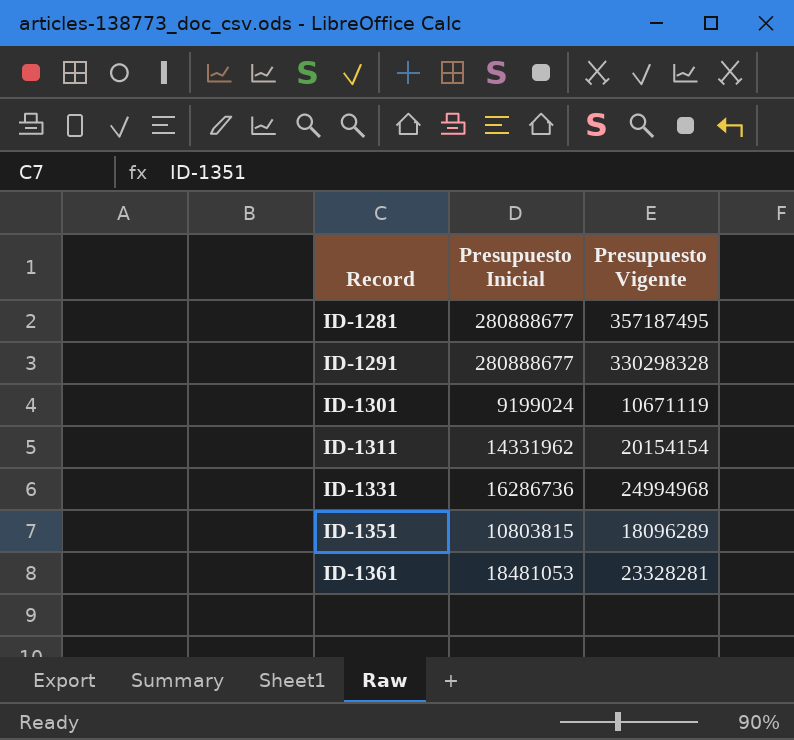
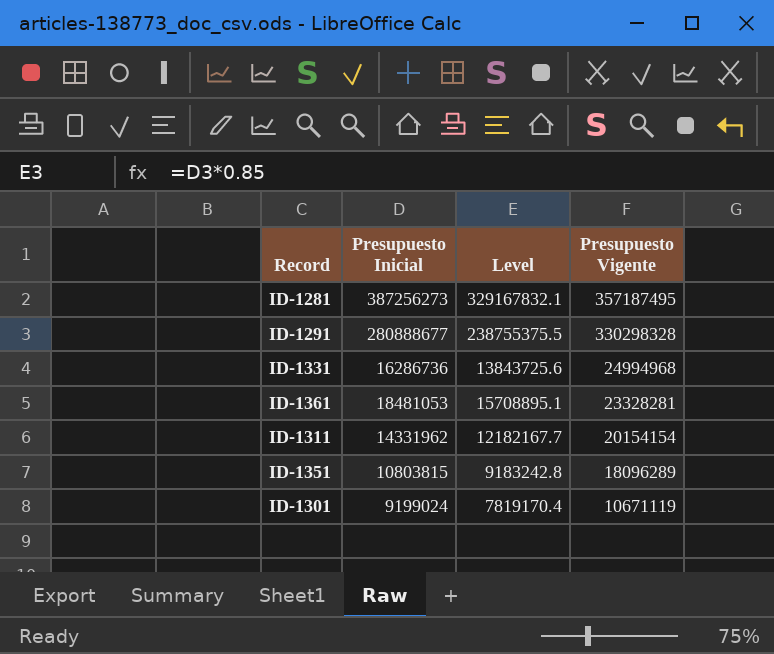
row order: Record ascending -> Presupuesto Vigente descending
column Level | formula: none -> [Presupuesto Inicial] * 0.85
ID-1281 | Presupuesto Inicial: 280888677 -> 387256273

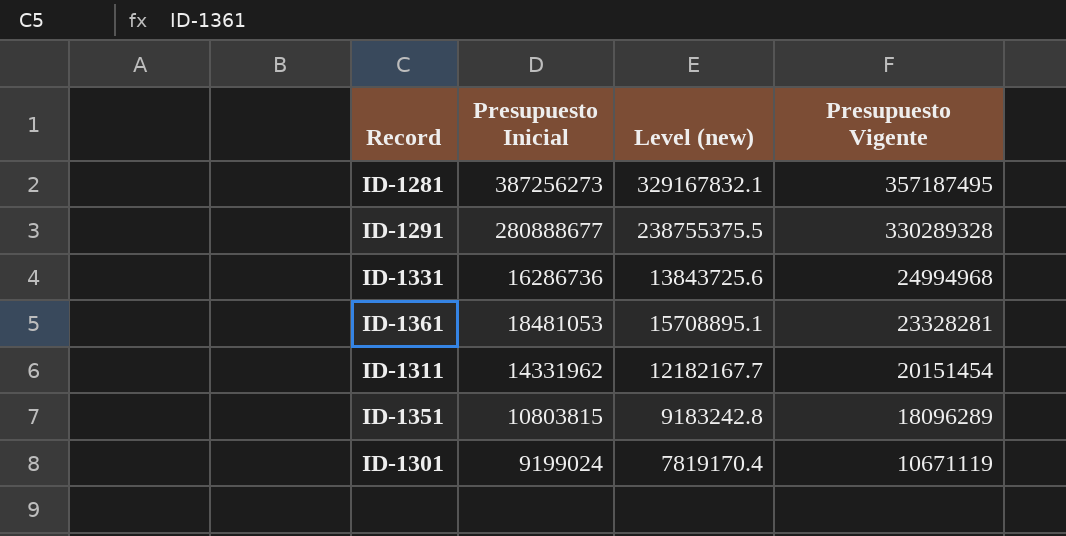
column name: Level -> Level (new)
ID-1291 | Presupuesto Vigente: 330298328 -> 330289328
ID-1311 | Presupuesto Vigente: 20154154 -> 20151454

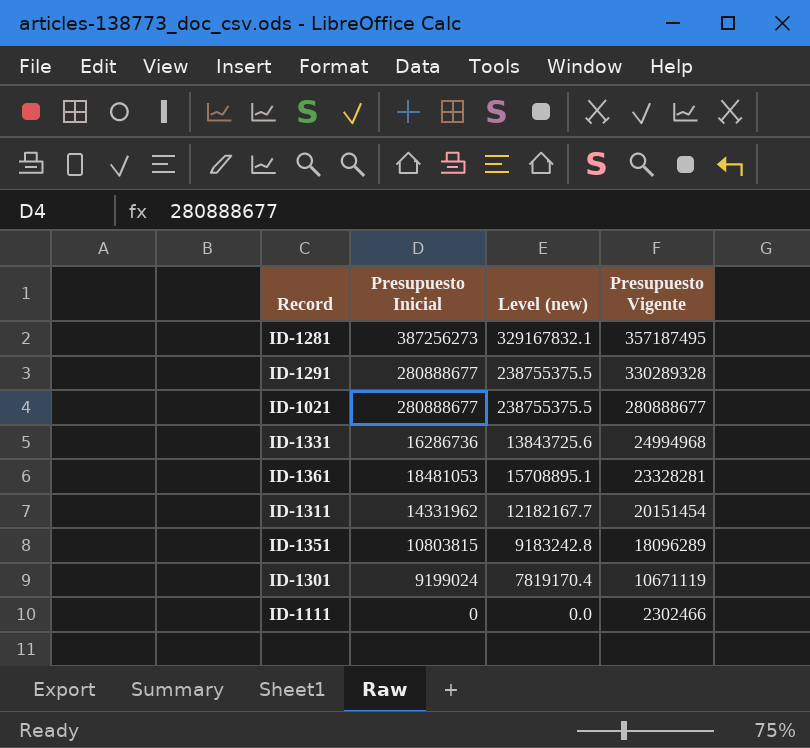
row ID-1021: none -> 280888677 | 238755375.5 | 280888677
row ID-1111: none -> 0 | 0.0 | 2302466

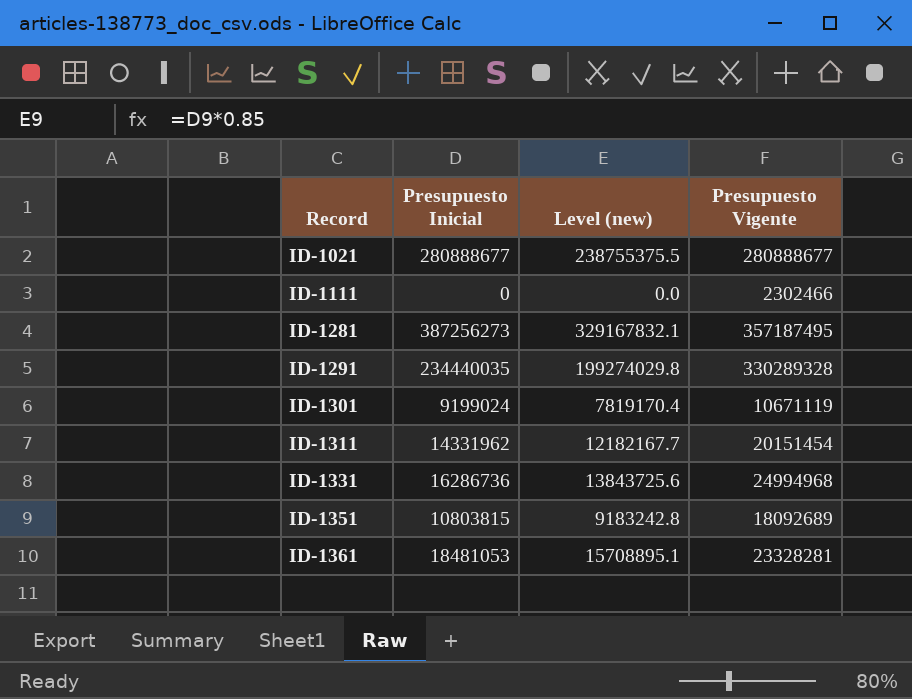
row order: Presupuesto Vigente descending -> Record ascending
ID-1291 | Presupuesto Inicial: 280888677 -> 234440035
ID-1291 | Level (new): 238755375.5 -> 199274029.8
ID-1351 | Presupuesto Vigente: 18096289 -> 18092689

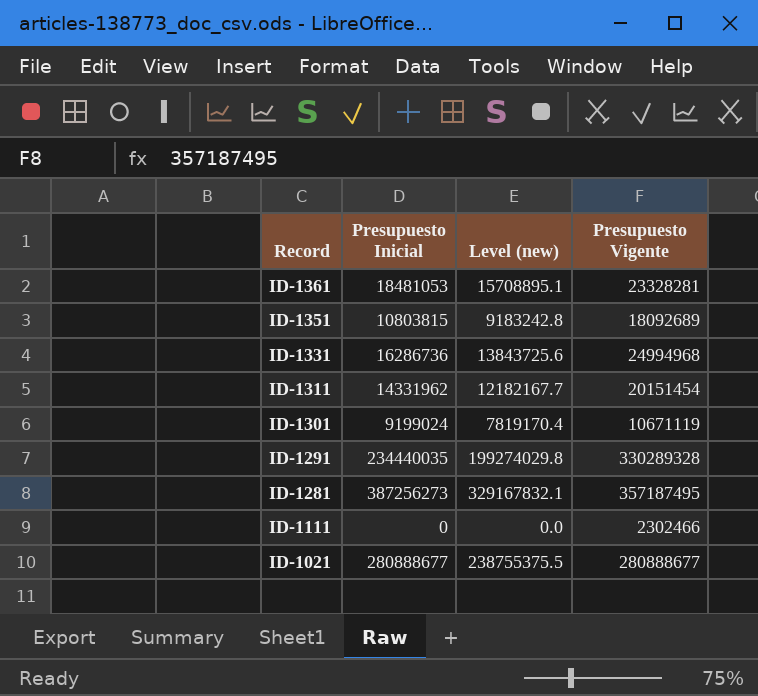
row order: Record ascending -> Record descending

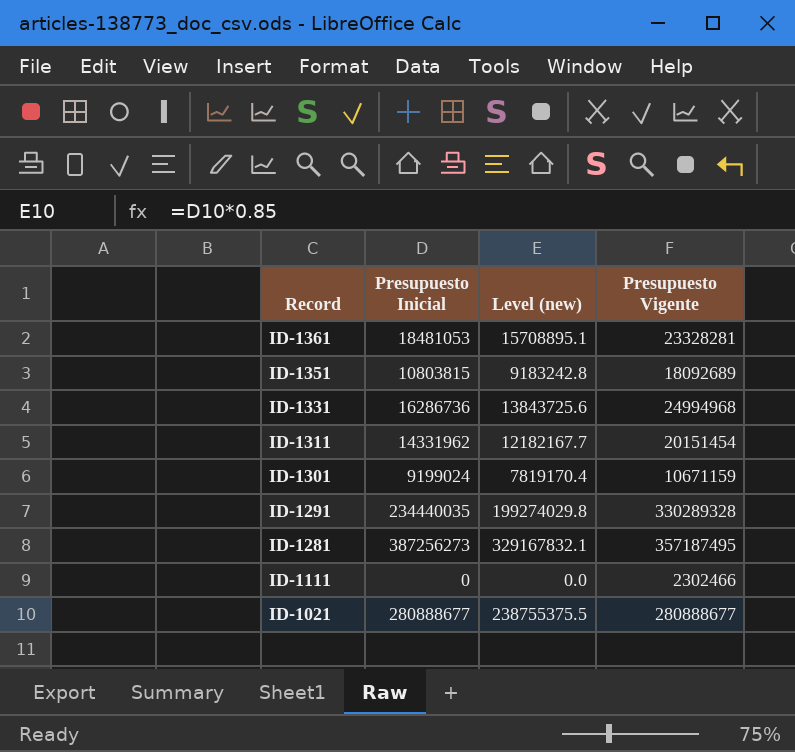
ID-1301 | Presupuesto Vigente: 10671119 -> 10671159

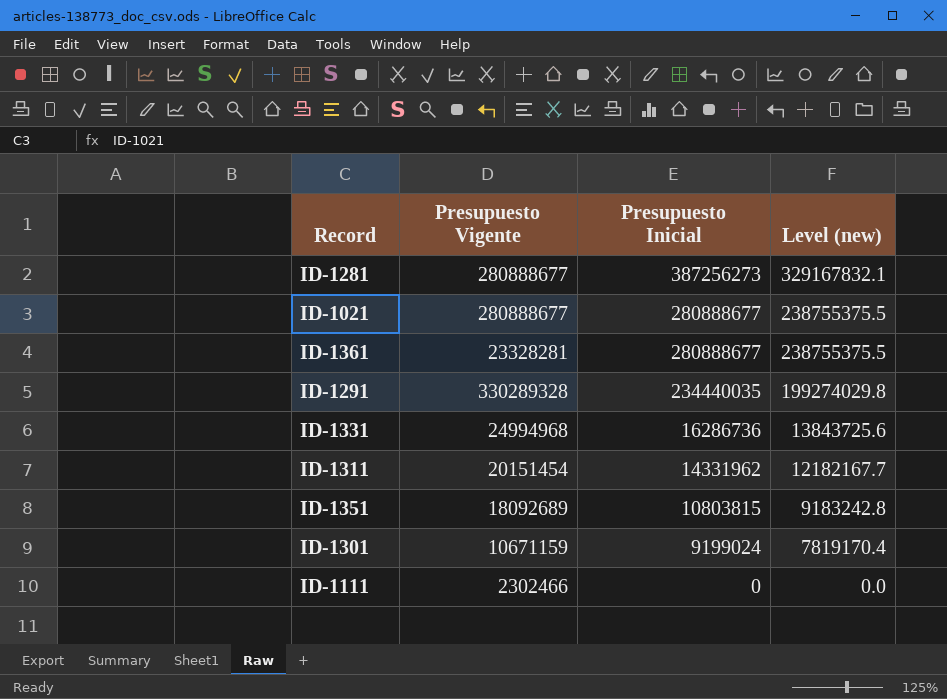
row order: Record descending -> Presupuesto Inicial descending
column Presupuesto Vigente | position: 4 -> 2
ID-1281 | Presupuesto Vigente: 357187495 -> 280888677
ID-1361 | Presupuesto Inicial: 18481053 -> 280888677
ID-1361 | Level (new): 15708895.1 -> 238755375.5

